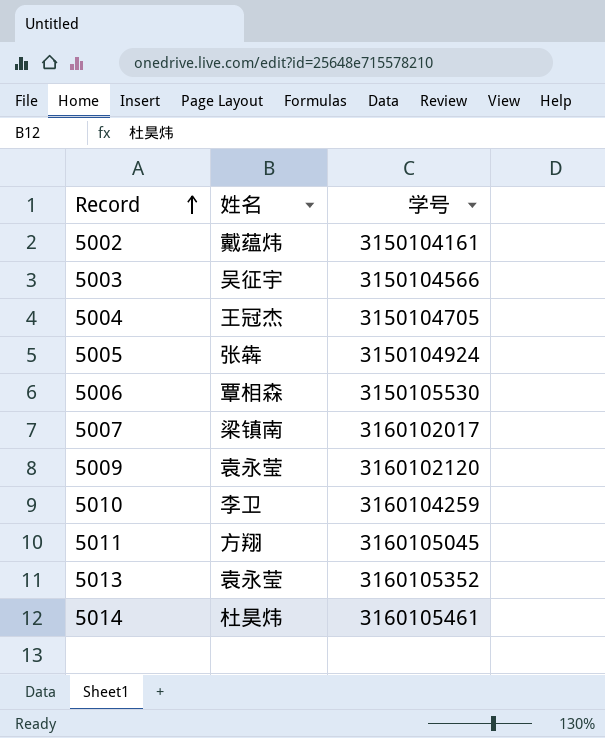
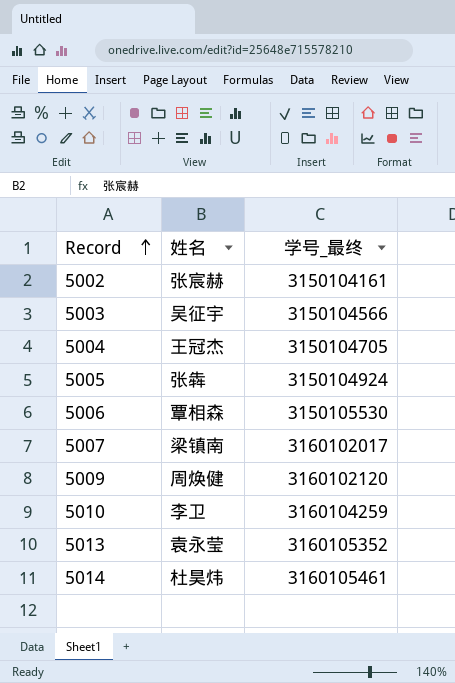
column name: 学号 -> 学号_最终
row 5011: 方翔 | 3160105045 -> none
5002 | 姓名: 戴蕴炜 -> 张宸赫
5009 | 姓名: 袁永莹 -> 周焕健

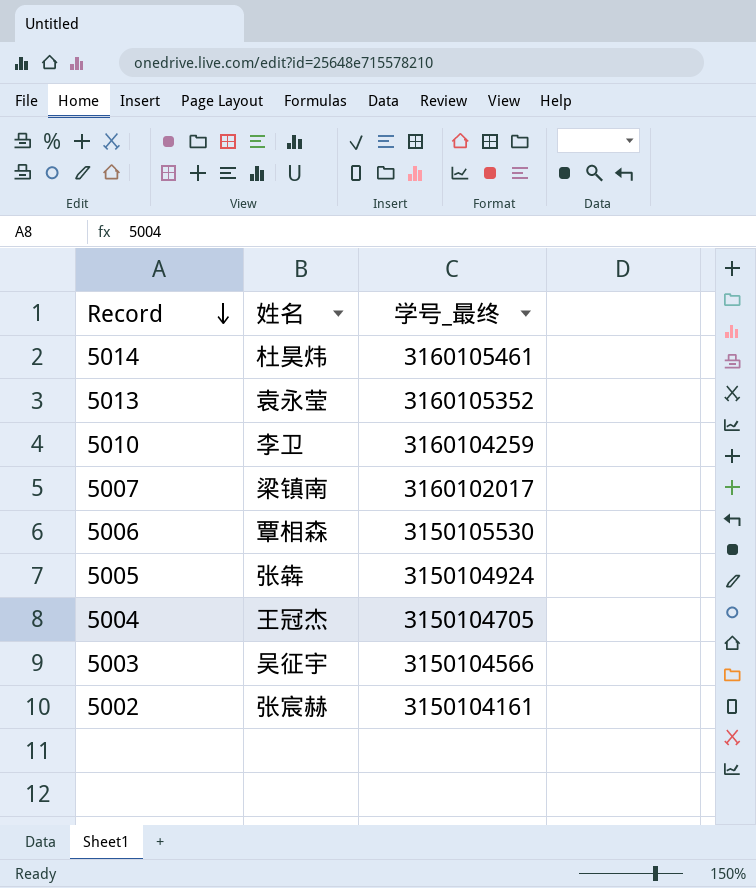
row order: Record ascending -> Record descending
row 5009: 周焕健 | 3160102120 -> none

